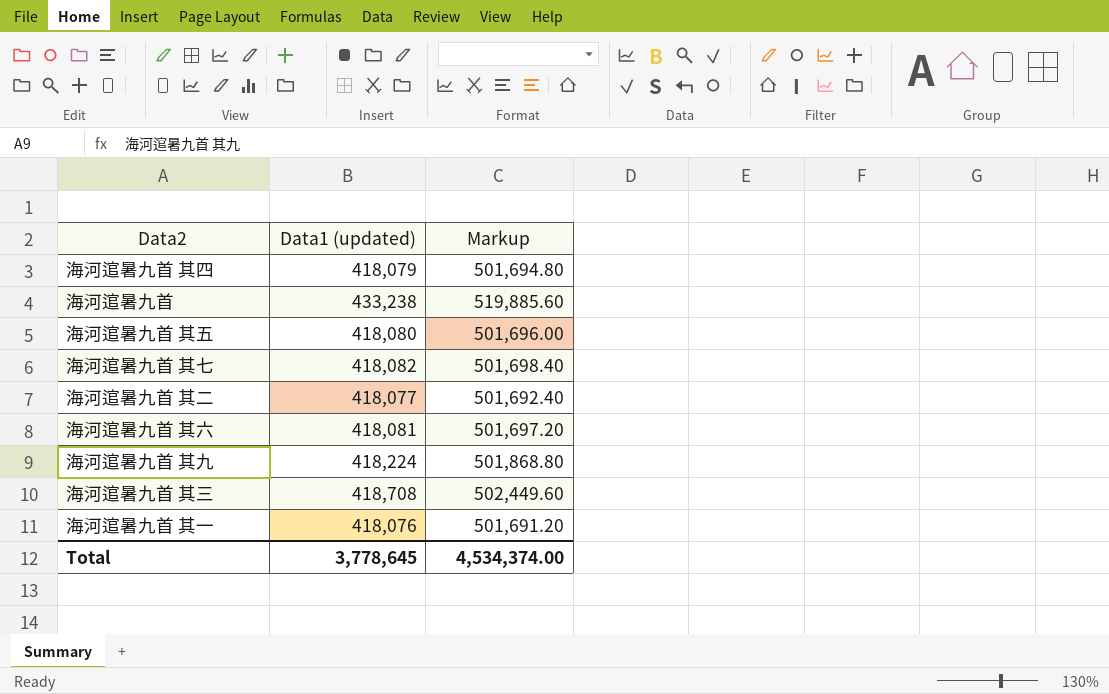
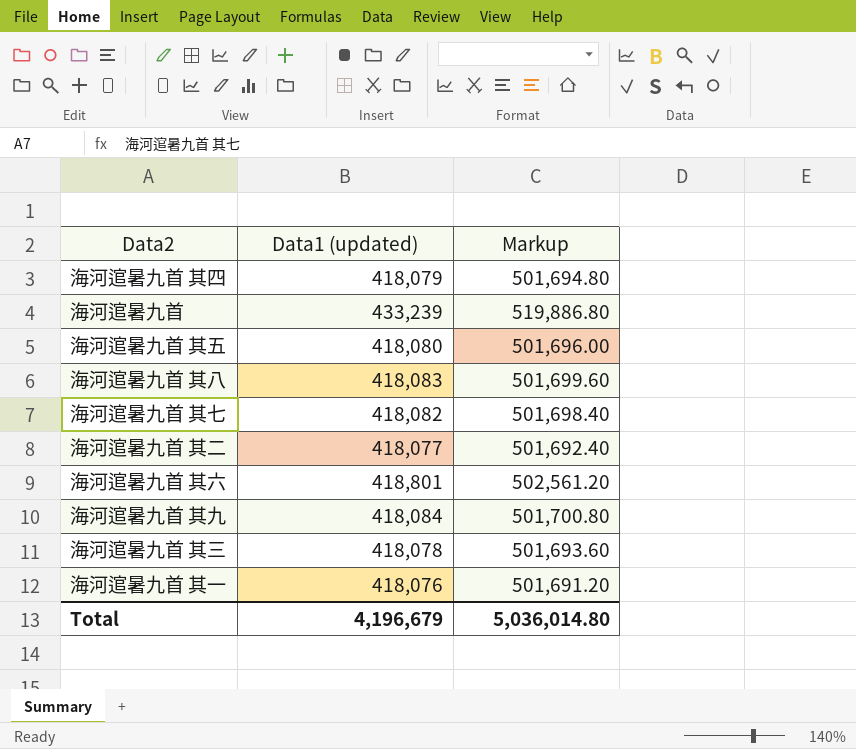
海河逭暑九首 | Data1 (updated): 433,238 -> 433,239
海河逭暑九首 | Markup: 519,885.60 -> 519,886.80
row 海河逭暑九首 其八: none -> 418,083 | 501,699.60
海河逭暑九首 其六 | Data1 (updated): 418,081 -> 418,801
海河逭暑九首 其六 | Markup: 501,697.20 -> 502,561.20
海河逭暑九首 其九 | Data1 (updated): 418,224 -> 418,084
海河逭暑九首 其九 | Markup: 501,868.80 -> 501,700.80
海河逭暑九首 其三 | Data1 (updated): 418,708 -> 418,078
海河逭暑九首 其三 | Markup: 502,449.60 -> 501,693.60
Total | Data1 (updated): 3,778,645 -> 4,196,679
Total | Markup: 4,534,374.00 -> 5,036,014.80

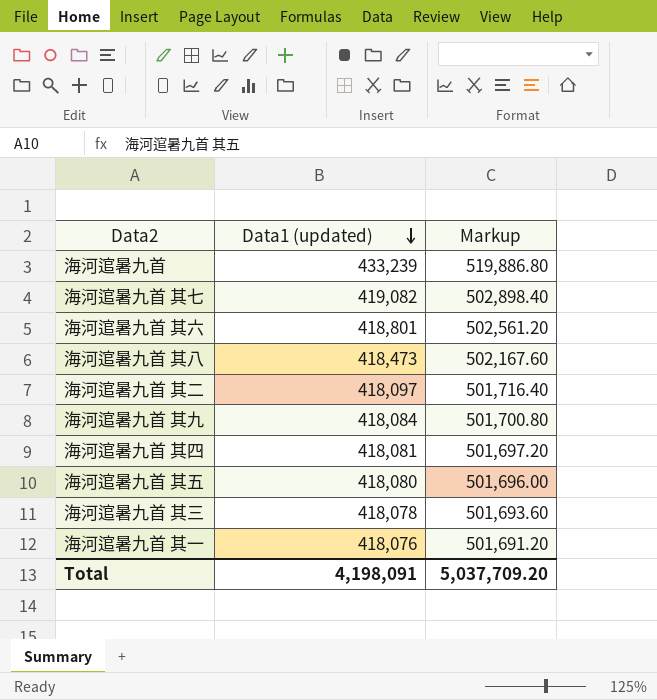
row order: none -> Data1 (updated) descending
海河逭暑九首 其七 | Data1 (updated): 418,082 -> 419,082
海河逭暑九首 其七 | Markup: 501,698.40 -> 502,898.40
海河逭暑九首 其八 | Data1 (updated): 418,083 -> 418,473
海河逭暑九首 其八 | Markup: 501,699.60 -> 502,167.60
海河逭暑九首 其二 | Data1 (updated): 418,077 -> 418,097
海河逭暑九首 其二 | Markup: 501,692.40 -> 501,716.40
海河逭暑九首 其四 | Data1 (updated): 418,079 -> 418,081
海河逭暑九首 其四 | Markup: 501,694.80 -> 501,697.20
Total | Data1 (updated): 4,196,679 -> 4,198,091
Total | Markup: 5,036,014.80 -> 5,037,709.20

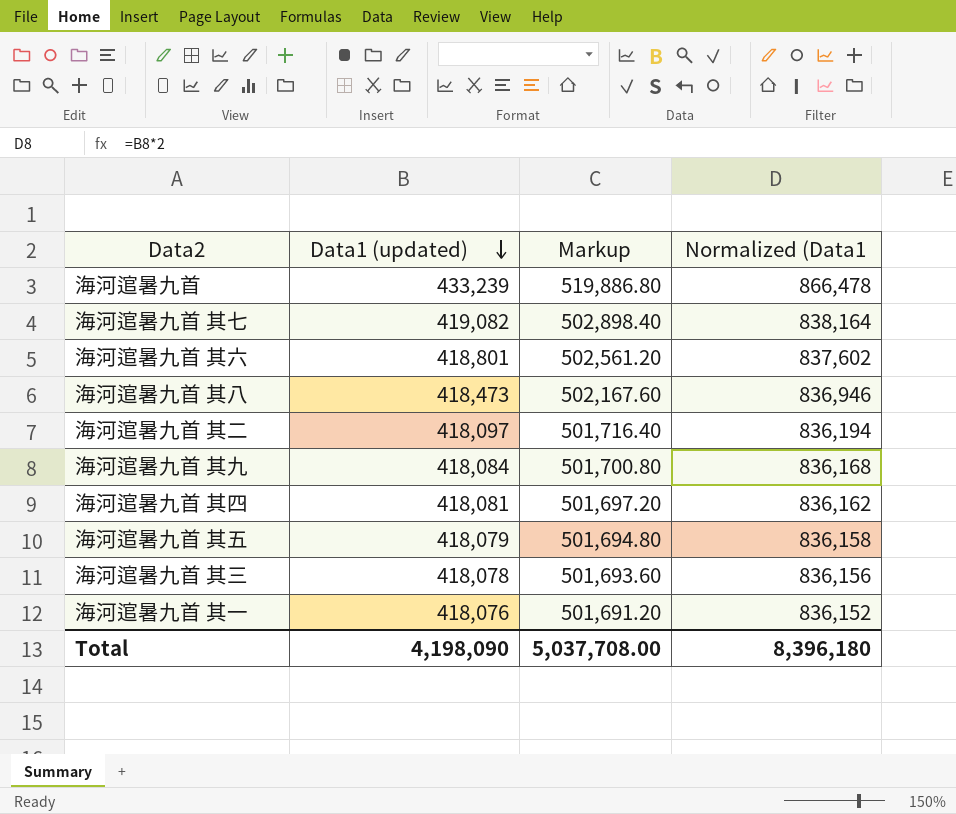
column Normalized (Data1 | formula: none -> [Data1 (updated)] * 2
海河逭暑九首 其五 | Data1 (updated): 418,080 -> 418,079
海河逭暑九首 其五 | Markup: 501,696.00 -> 501,694.80
Total | Data1 (updated): 4,198,091 -> 4,198,090
Total | Markup: 5,037,709.20 -> 5,037,708.00

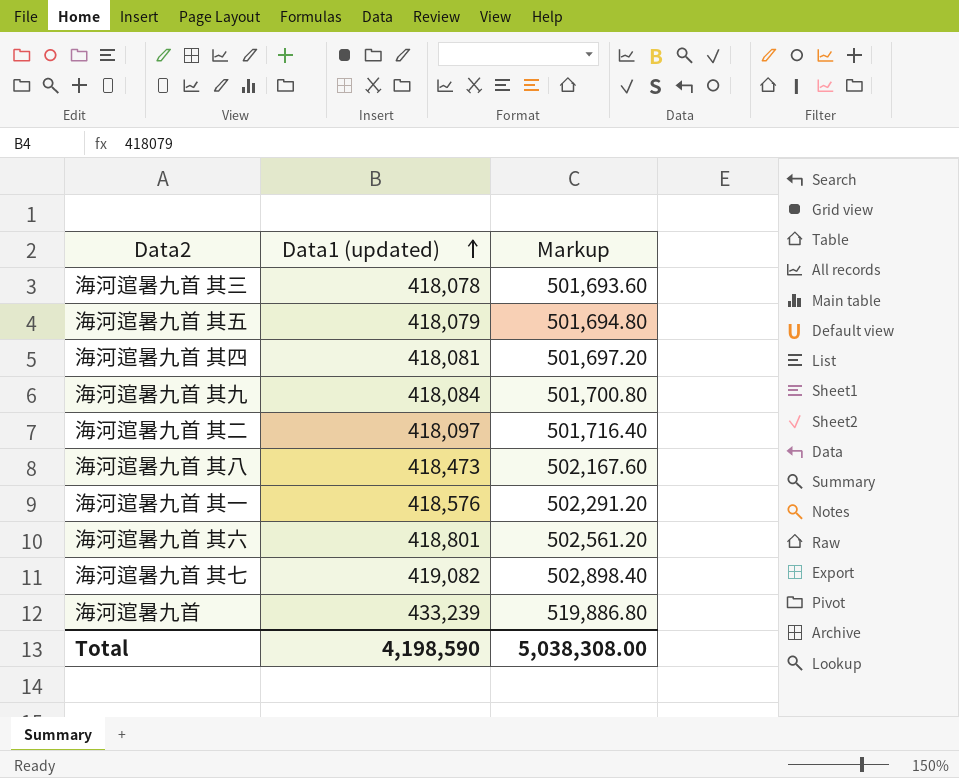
row order: Data1 (updated) descending -> Data1 (updated) ascending
column Normalized (Data1 | formula: [Data1 (updated)] * 2 -> none
海河逭暑九首 其一 | Data1 (updated): 418,076 -> 418,576
海河逭暑九首 其一 | Markup: 501,691.20 -> 502,291.20
Total | Data1 (updated): 4,198,090 -> 4,198,590
Total | Markup: 5,037,708.00 -> 5,038,308.00

